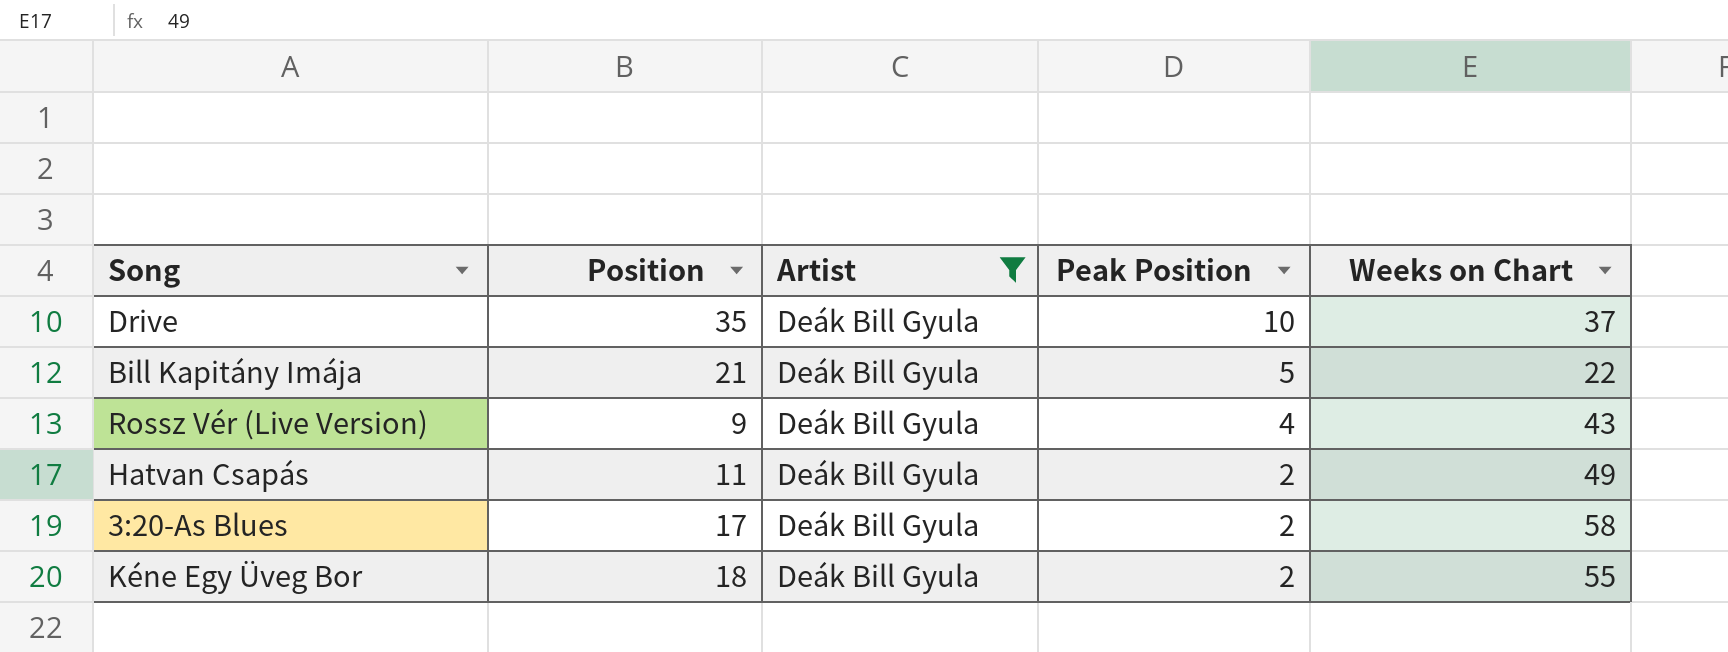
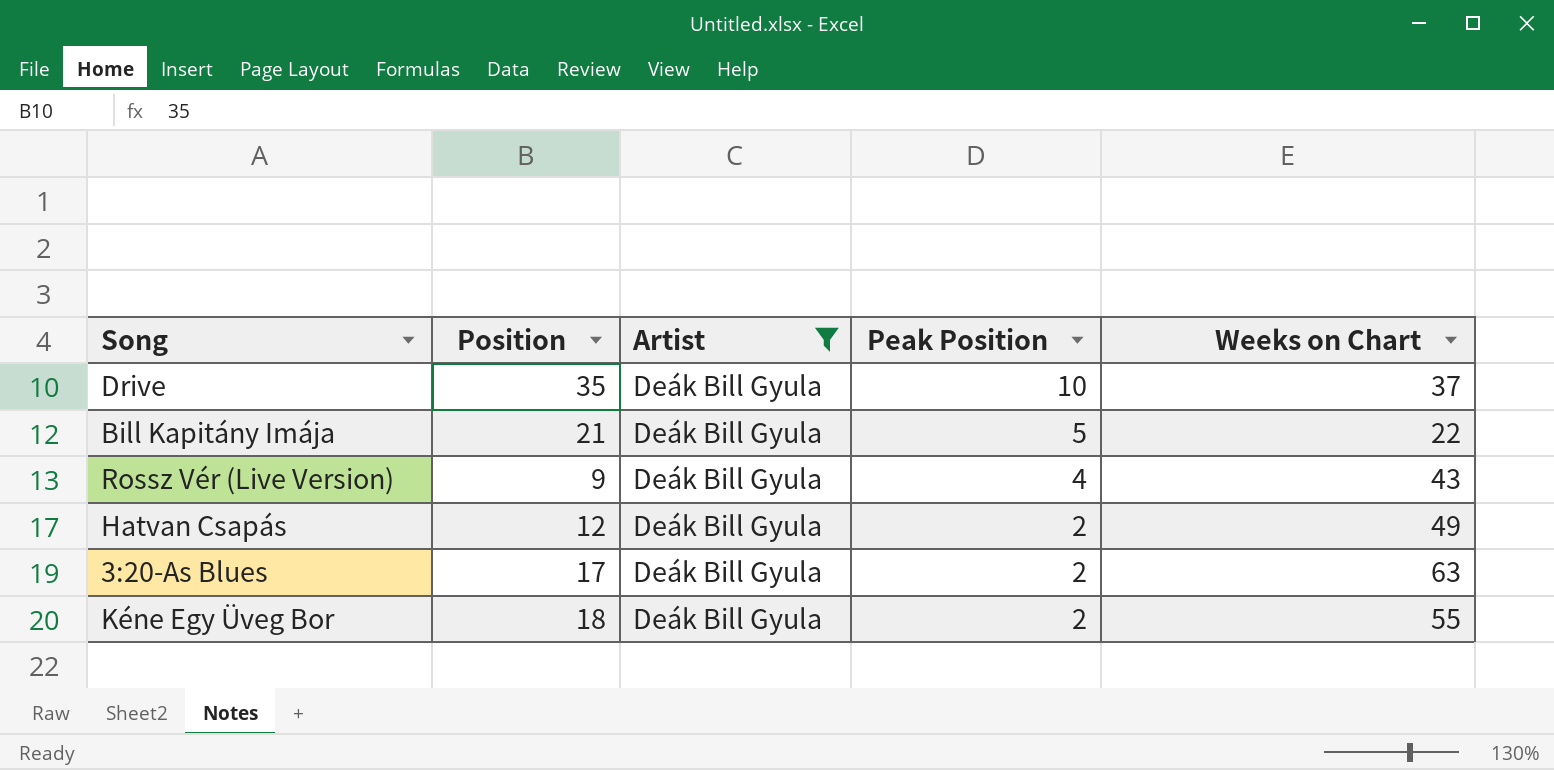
Hatvan Csapás | Position: 11 -> 12
3:20-As Blues | Weeks on Chart: 58 -> 63

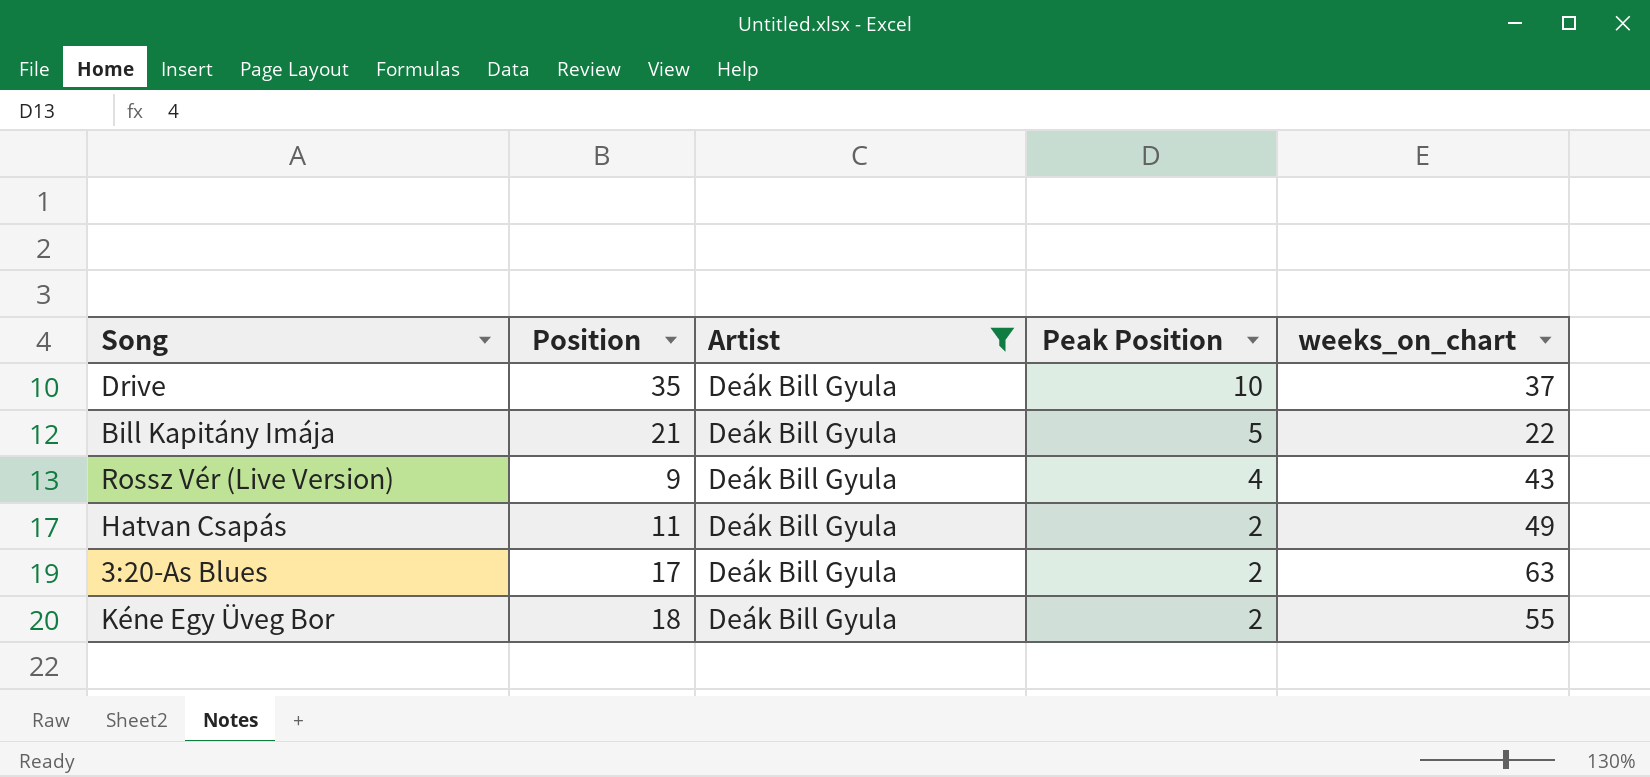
column name: Weeks on Chart -> weeks_on_chart
Hatvan Csapás | Position: 12 -> 11

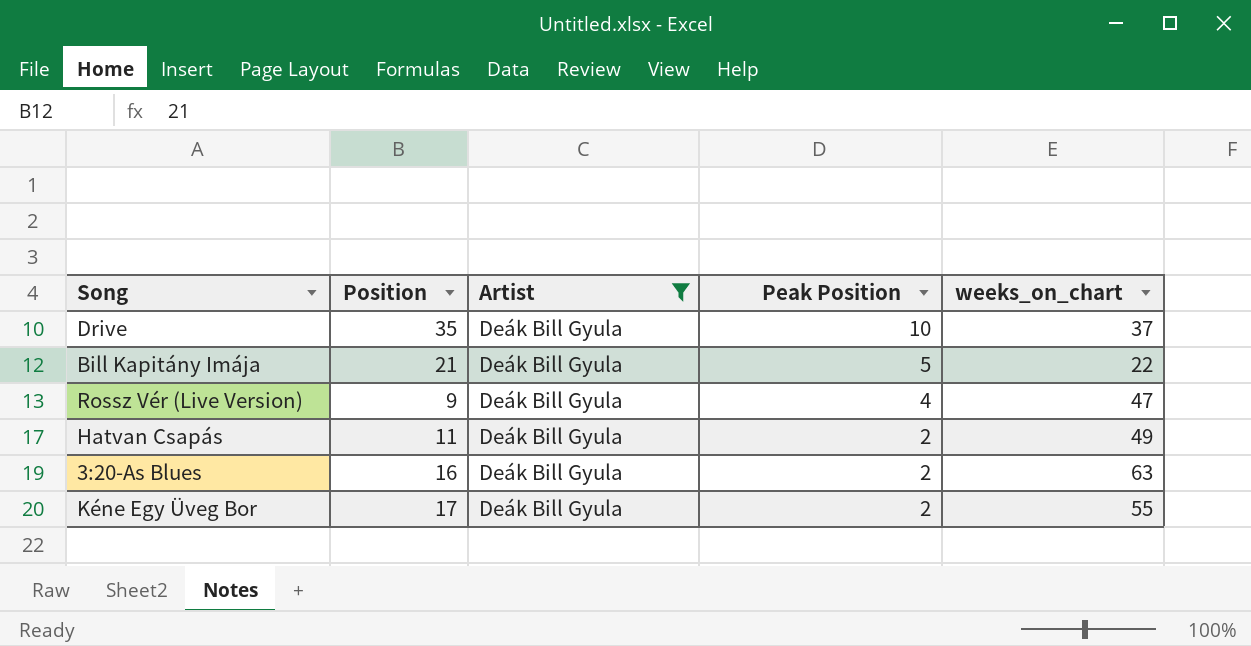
Rossz Vér (Live Version) | weeks_on_chart: 43 -> 47
3:20-As Blues | Position: 17 -> 16
Kéne Egy Üveg Bor | Position: 18 -> 17

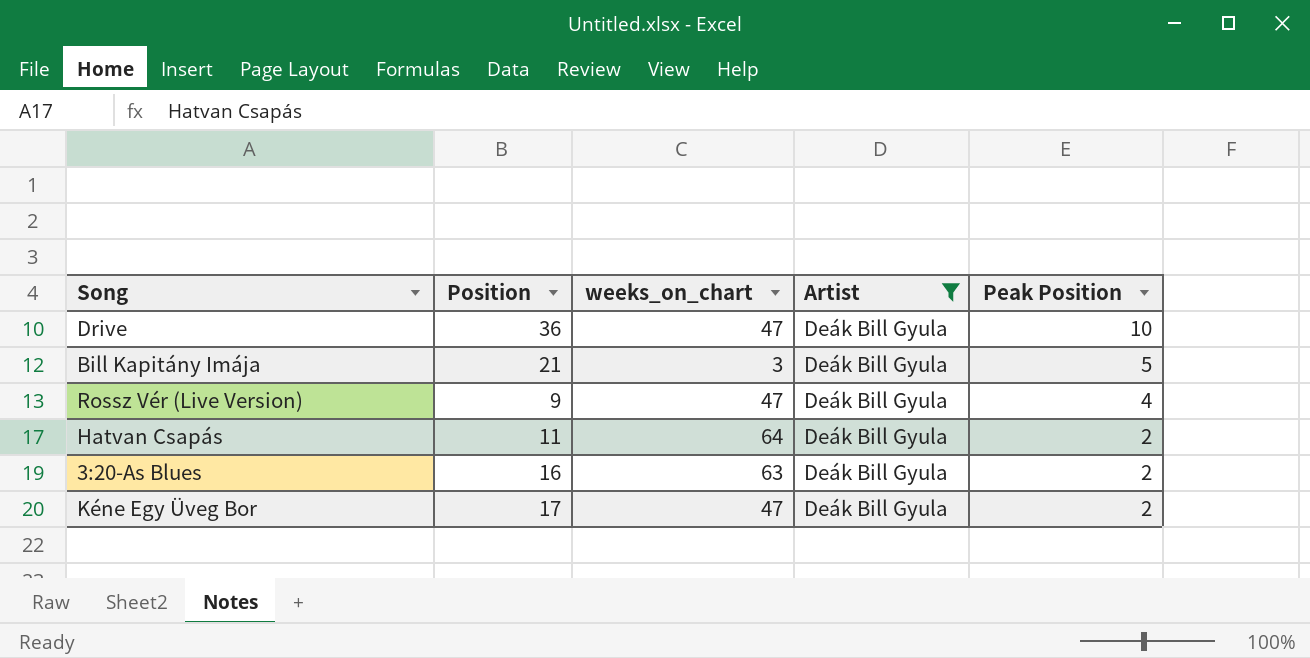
column weeks_on_chart | position: 5 -> 3
Drive | Position: 35 -> 36
Drive | weeks_on_chart: 37 -> 47
Bill Kapitány Imája | weeks_on_chart: 22 -> 3
Hatvan Csapás | weeks_on_chart: 49 -> 64
Kéne Egy Üveg Bor | weeks_on_chart: 55 -> 47

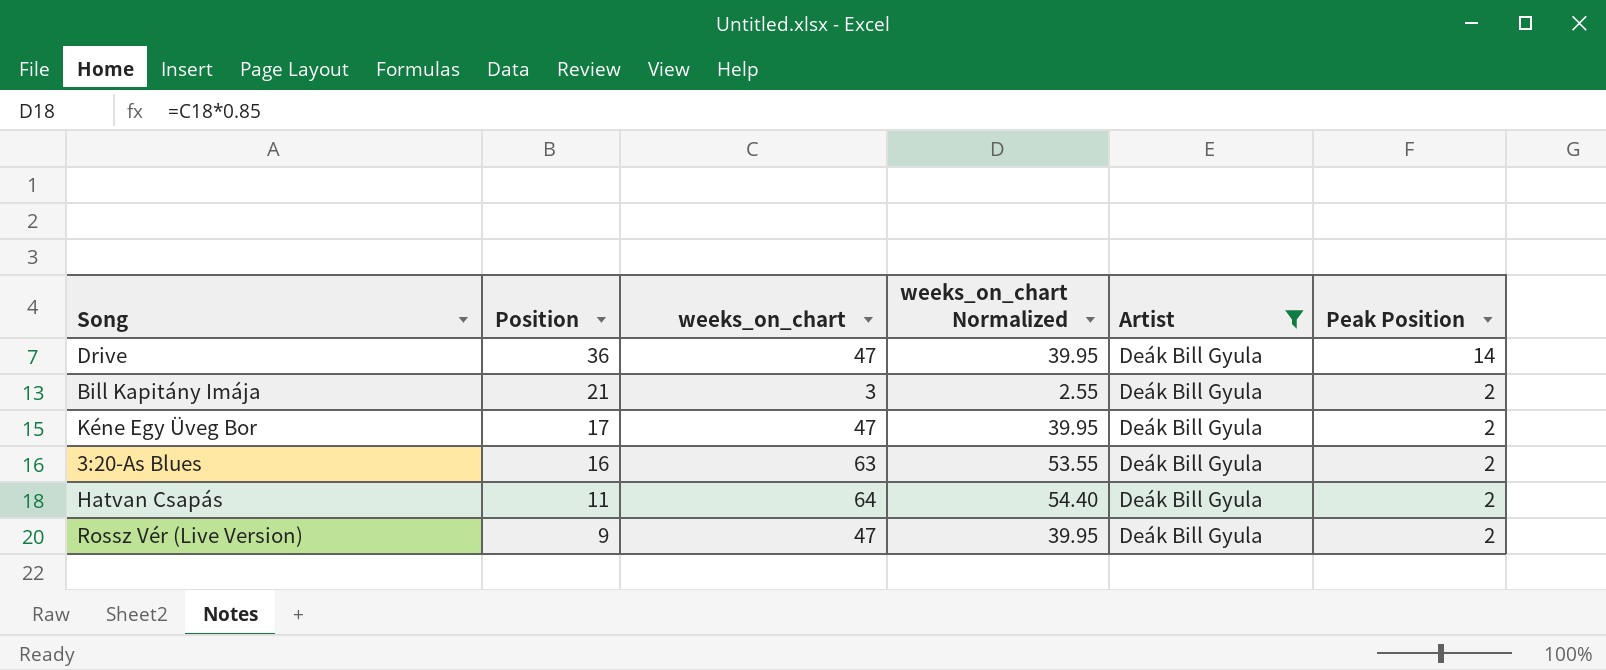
row order: Peak Position descending -> Position descending
column weeks_on_chart Normalized | formula: none -> [weeks_on_chart] * 0.85
Drive | Peak Position: 10 -> 14
Bill Kapitány Imája | Peak Position: 5 -> 2
Rossz Vér (Live Version) | Peak Position: 4 -> 2

